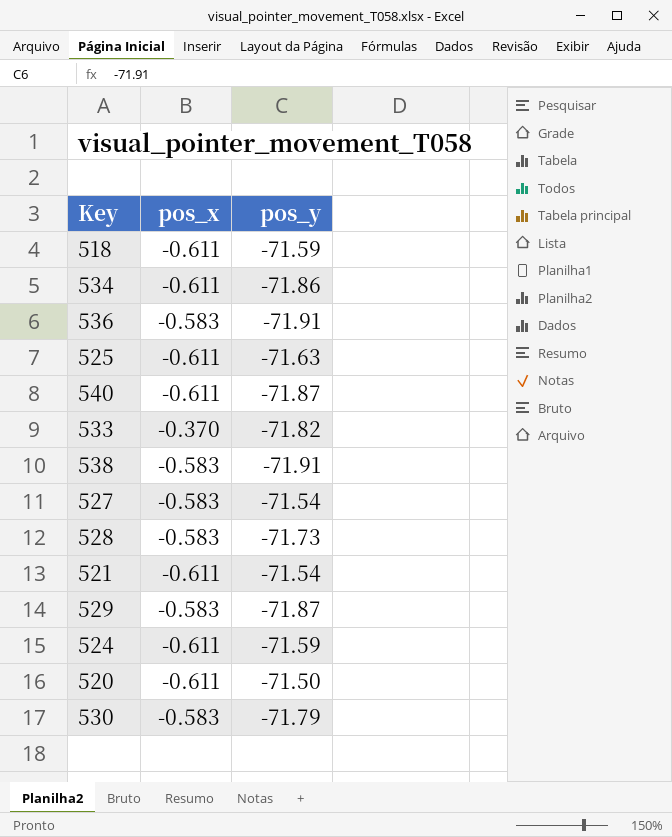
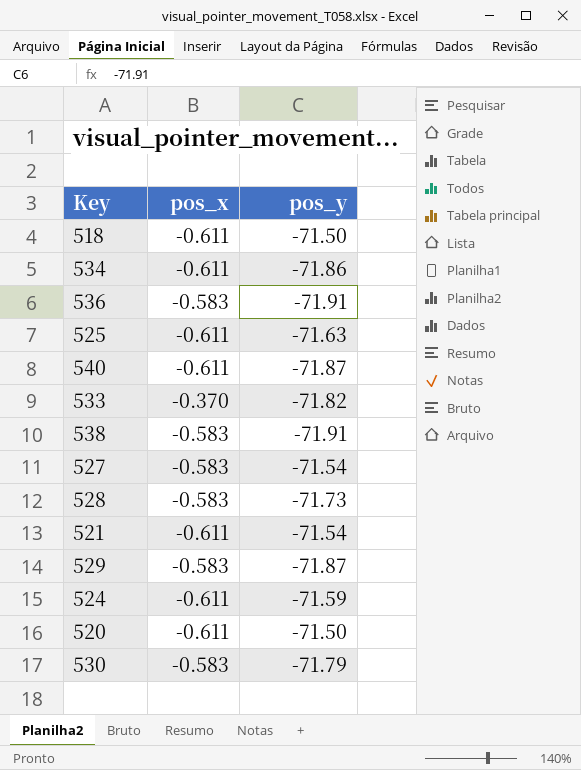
518 | pos_y: -71.59 -> -71.50

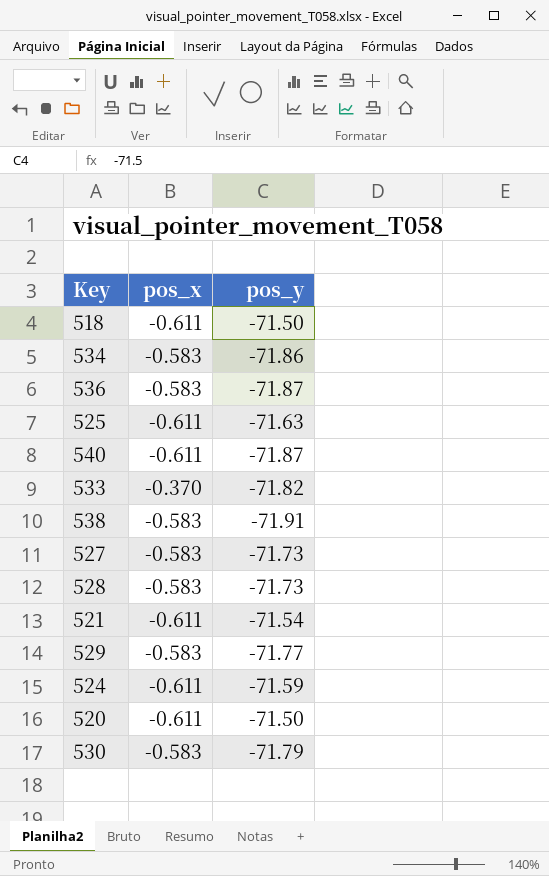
534 | pos_x: -0.611 -> -0.583
536 | pos_y: -71.91 -> -71.87
527 | pos_y: -71.54 -> -71.73
529 | pos_y: -71.87 -> -71.77

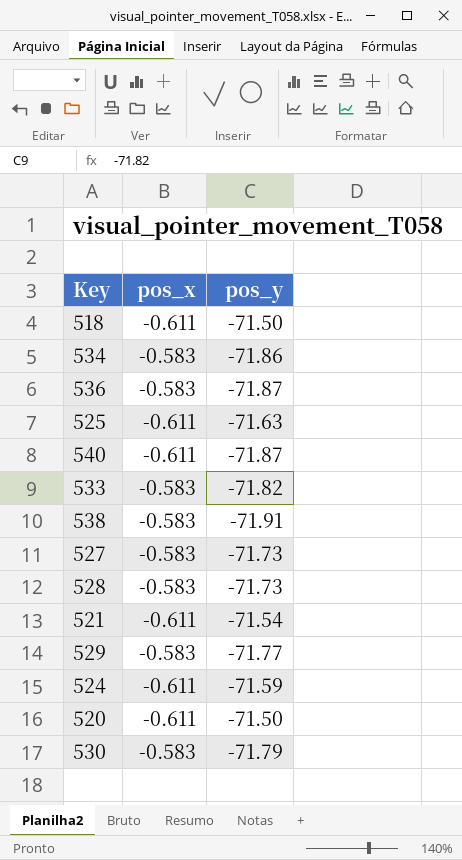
533 | pos_x: -0.370 -> -0.583

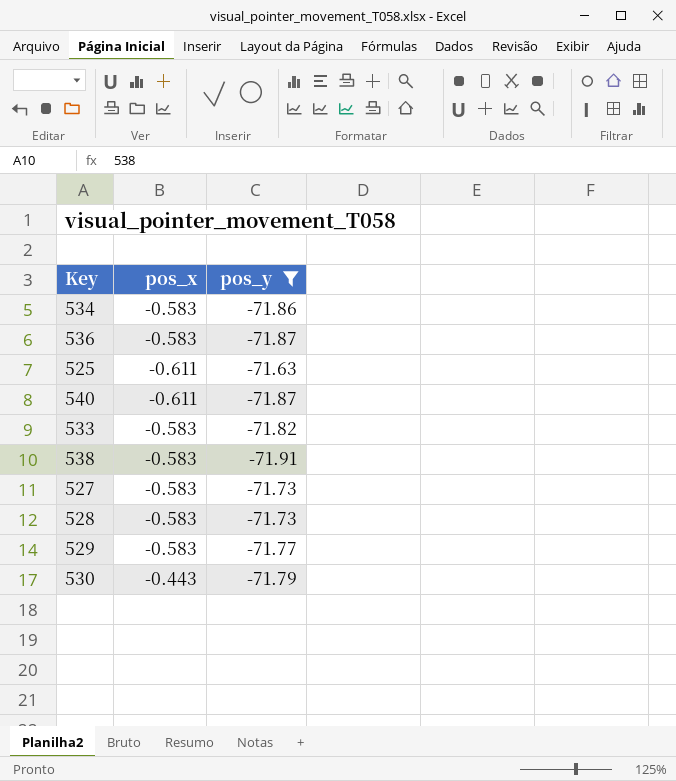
filter: none -> pos_y <= -71.63
530 | pos_x: -0.583 -> -0.443

